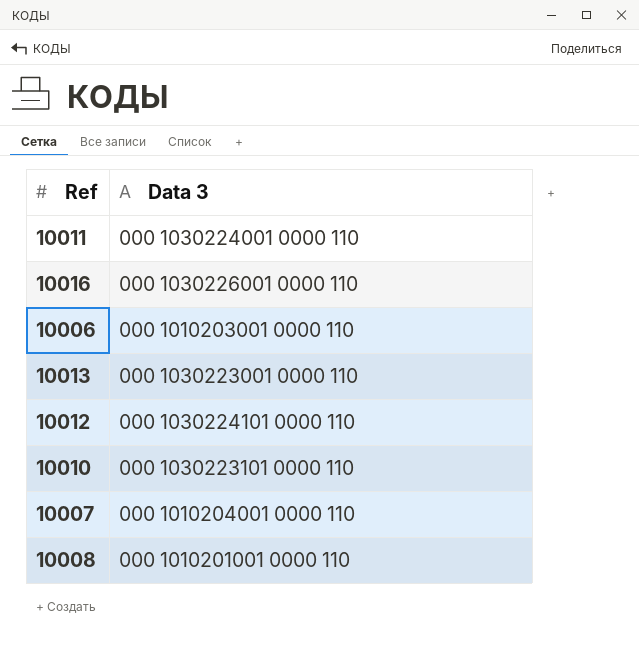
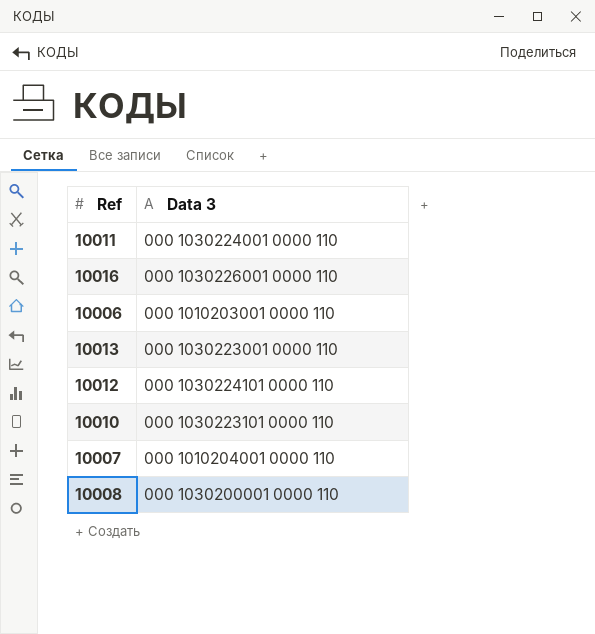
10008 | Data 3: 000 1010201001 0000 110 -> 000 1030200001 0000 110

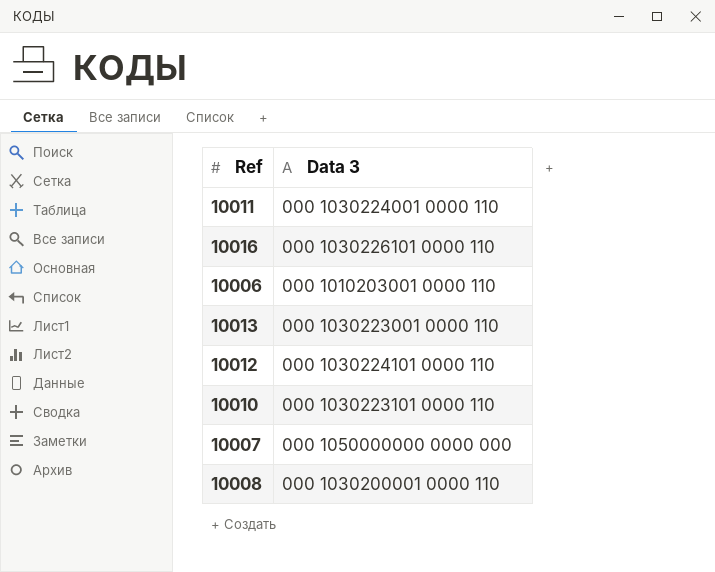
10016 | Data 3: 000 1030226001 0000 110 -> 000 1030226101 0000 110
10007 | Data 3: 000 1010204001 0000 110 -> 000 1050000000 0000 000

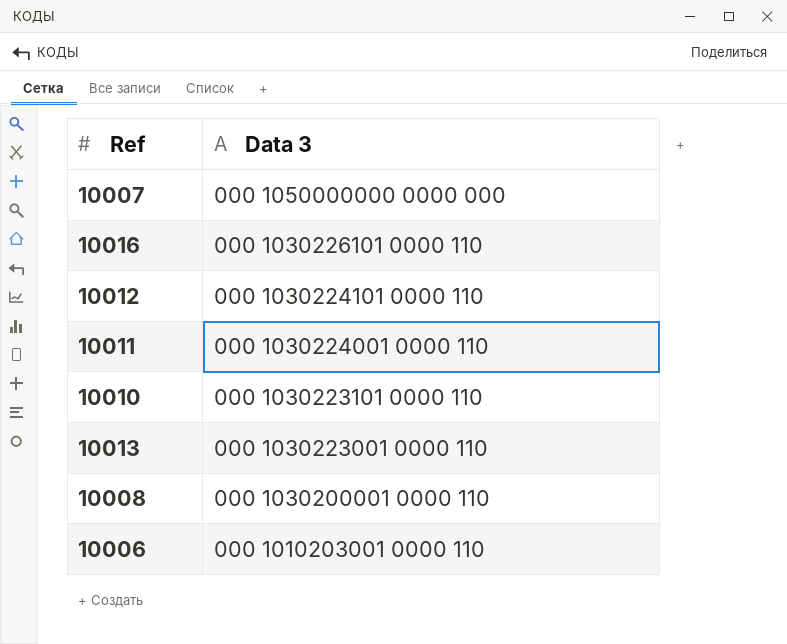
row order: none -> Data 3 descending

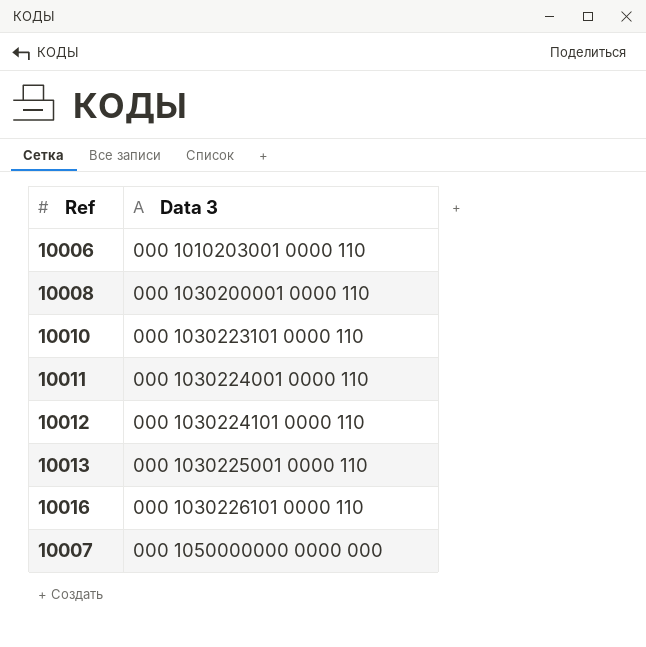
row order: Data 3 descending -> Data 3 ascending
10013 | Data 3: 000 1030223001 0000 110 -> 000 1030225001 0000 110

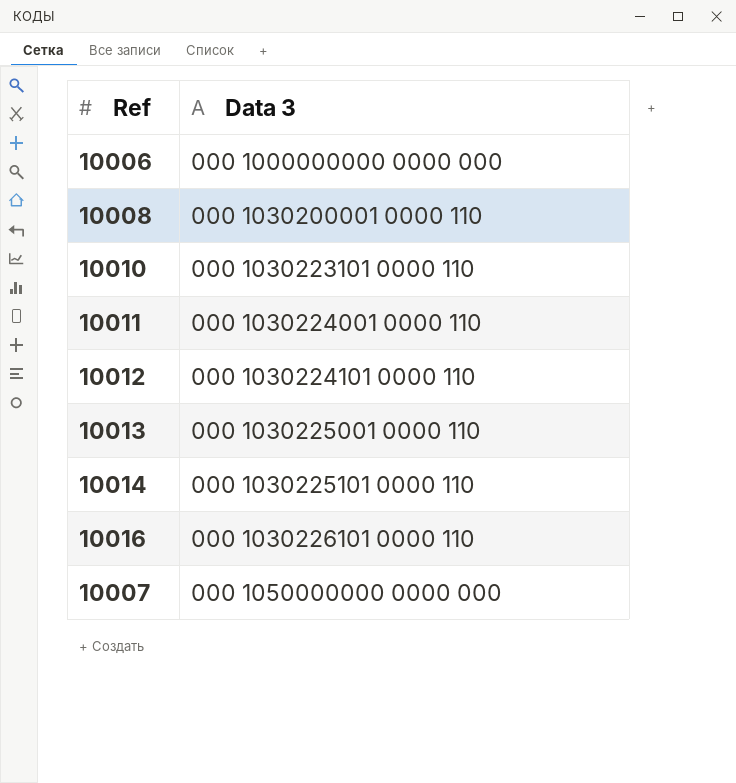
10006 | Data 3: 000 1010203001 0000 110 -> 000 1000000000 0000 000
row 10014: none -> 000 1030225101 0000 110

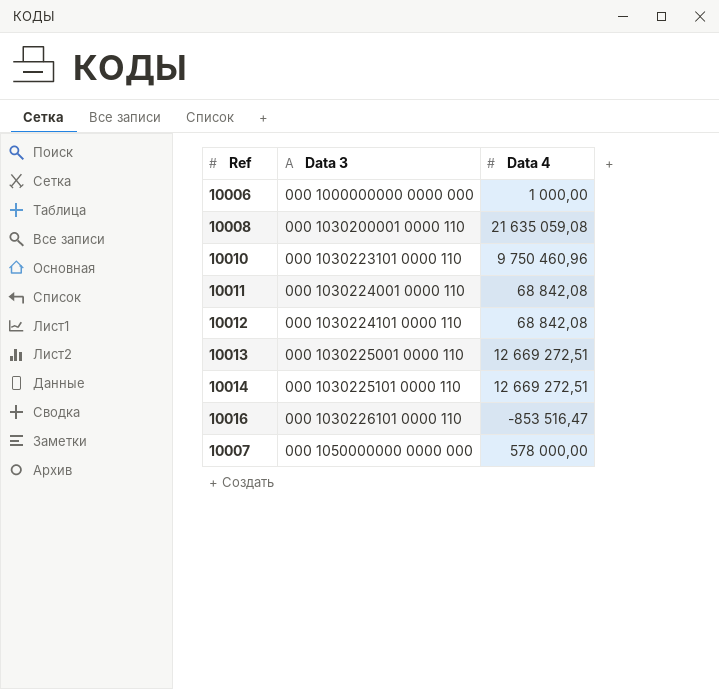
column Data 4 | position: none -> 3

